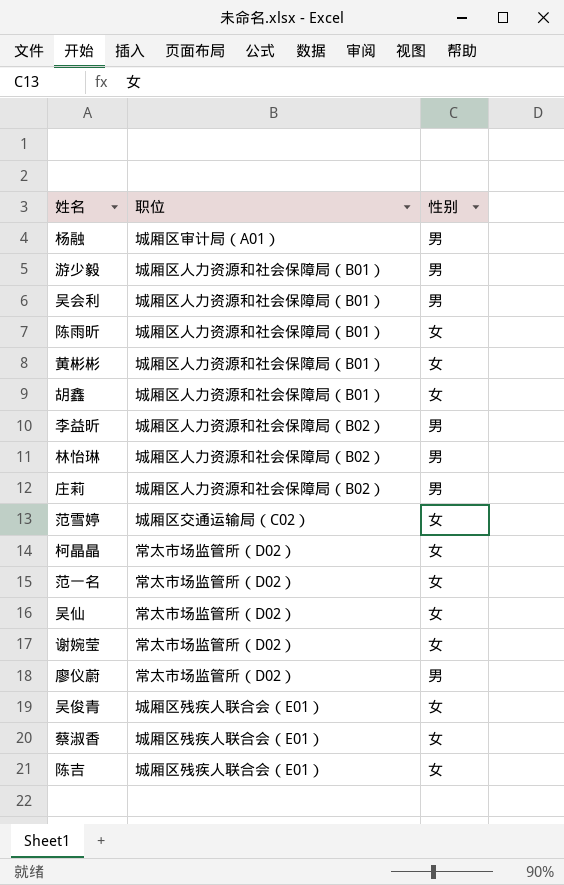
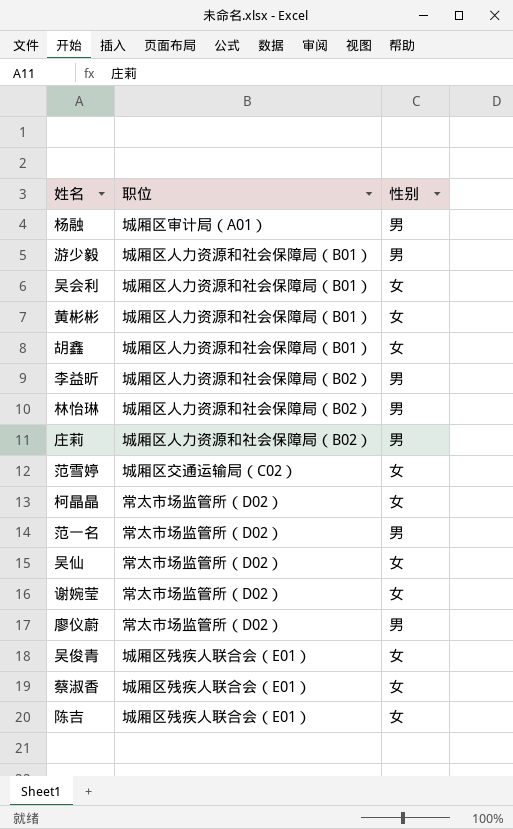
row 陈雨昕: 城厢区人力资源和社会保障局（B01） | 女 -> none
吴会利 | 性别: 男 -> 女
范一名 | 性别: 女 -> 男

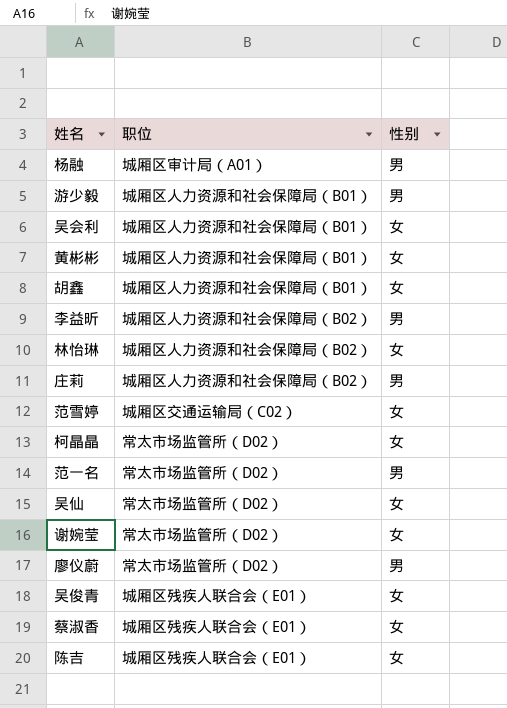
林怡琳 | 性别: 男 -> 女

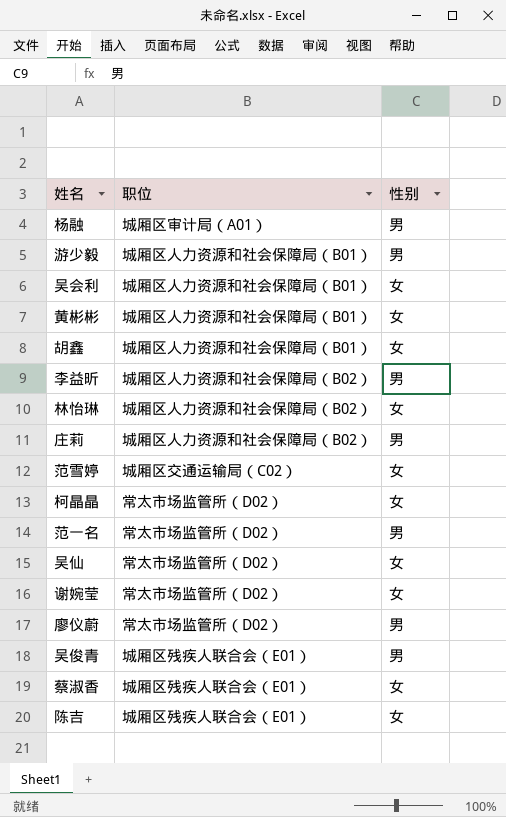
吴俊青 | 性别: 女 -> 男

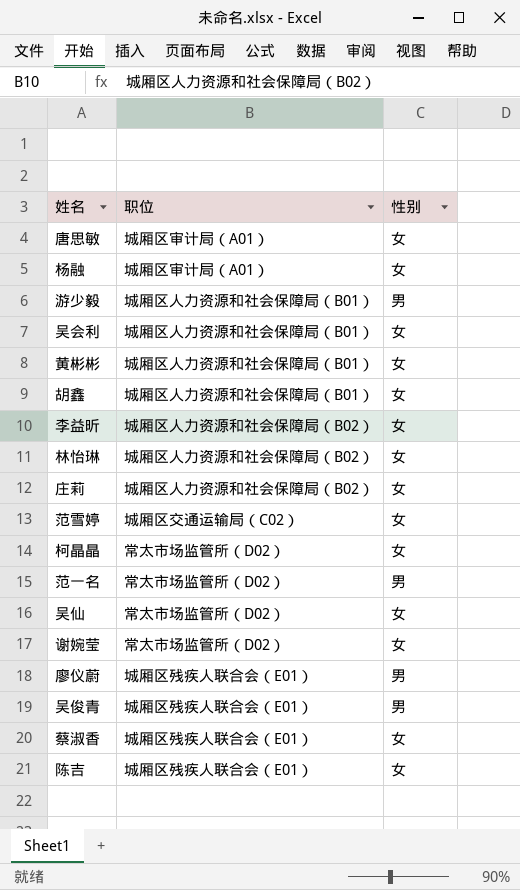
row 唐思敏: none -> 城厢区审计局（A01） | 女
杨融 | 性别: 男 -> 女
李益昕 | 性别: 男 -> 女
庄莉 | 性别: 男 -> 女
廖仪蔚 | 职位: 常太市场监管所（D02） -> 城厢区残疾人联合会（E01）

